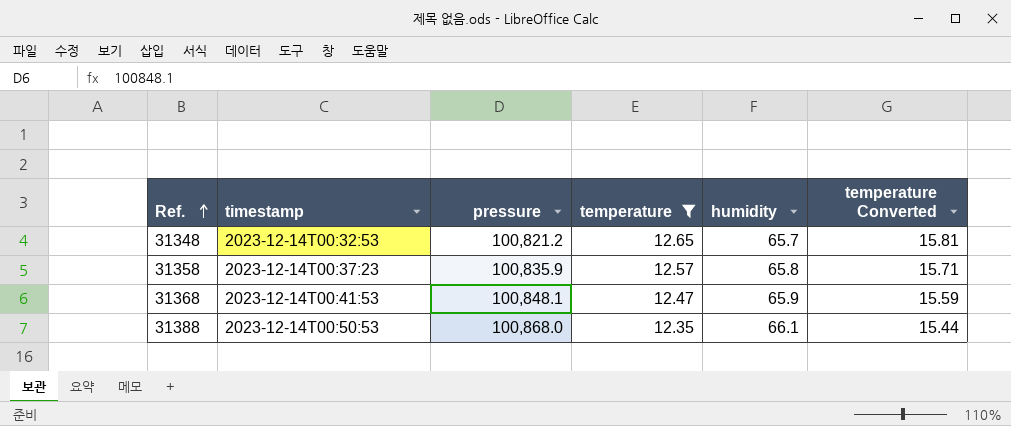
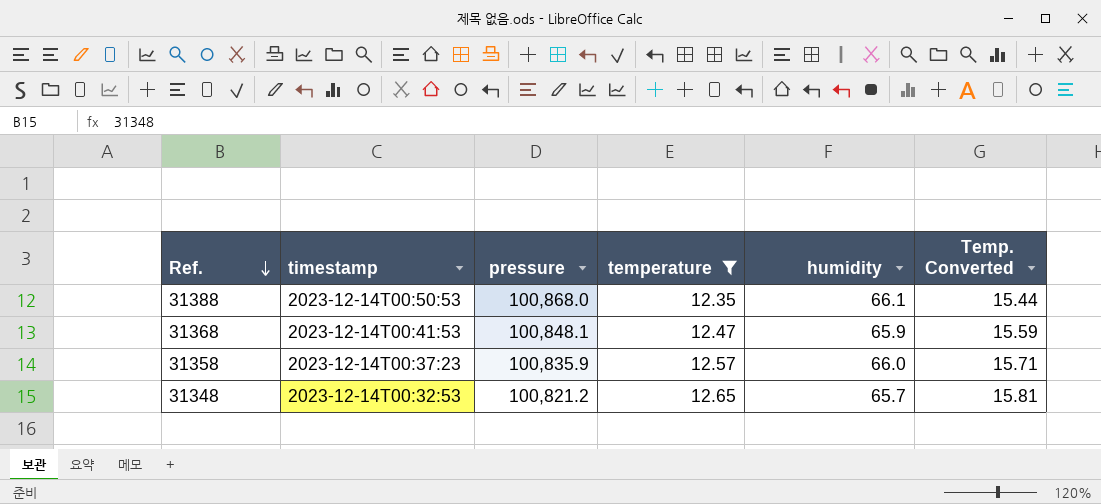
row order: Ref. ascending -> Ref. descending
column name: temperature Converted -> Temp. Converted
31358 | humidity: 65.8 -> 66.0

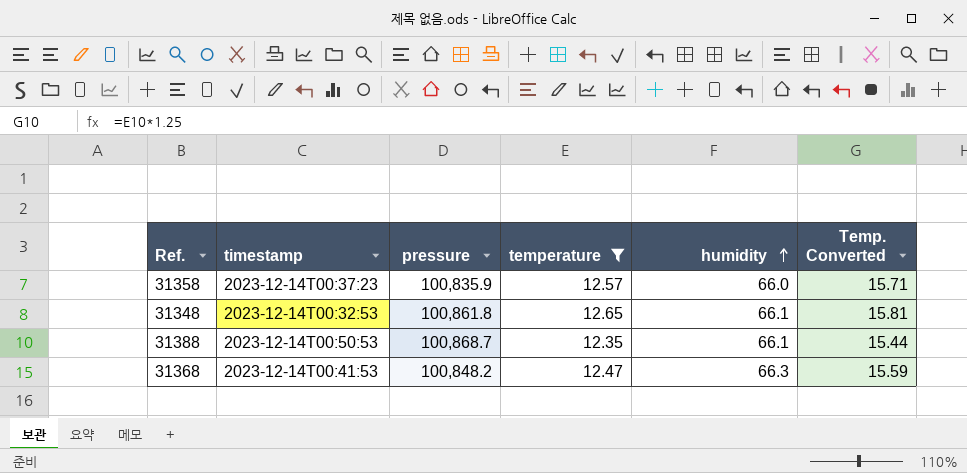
row order: Ref. descending -> humidity ascending
31348 | pressure: 100,821.2 -> 100,861.8
31348 | humidity: 65.7 -> 66.1
31388 | pressure: 100,868.0 -> 100,868.7
31368 | pressure: 100,848.1 -> 100,848.2
31368 | humidity: 65.9 -> 66.3

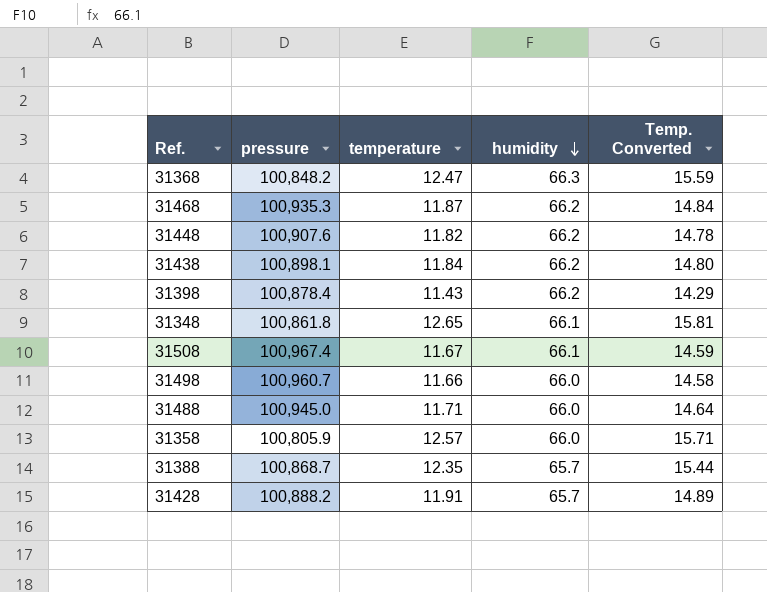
filter: temperature >= 12.35 -> none
row order: humidity ascending -> humidity descending
column timestamp | position: 2 -> none
31358 | pressure: 100,835.9 -> 100,805.9
31388 | humidity: 66.1 -> 65.7

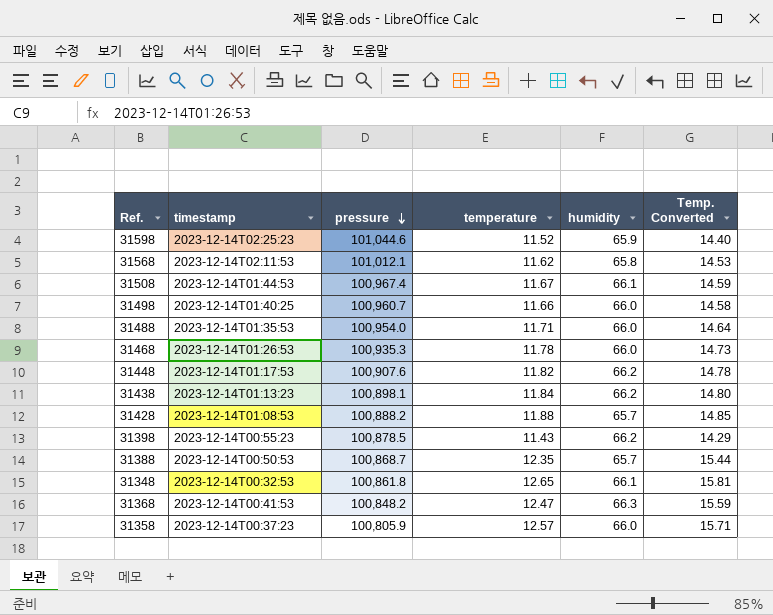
row order: humidity descending -> pressure descending
column timestamp | position: none -> 2
row 31598: none -> 2023-12-14T02:25:23 | 101,044.6 | 11.52 | 65.9 | 14.40
row 31568: none -> 2023-12-14T02:11:53 | 101,012.1 | 11.62 | 65.8 | 14.53
31488 | pressure: 100,945.0 -> 100,954.0
31468 | temperature: 11.87 -> 11.78
31468 | humidity: 66.2 -> 66.0
31468 | Temp. Converted: 14.84 -> 14.73
31428 | temperature: 11.91 -> 11.88
31428 | Temp. Converted: 14.89 -> 14.85
31398 | pressure: 100,878.4 -> 100,878.5

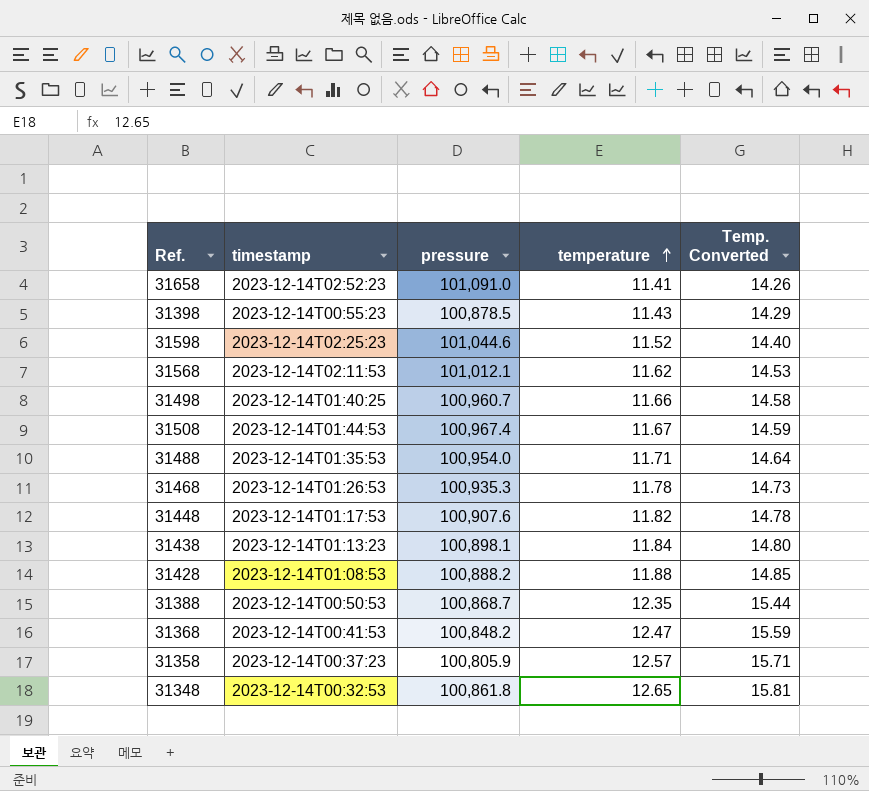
row order: pressure descending -> temperature ascending
column humidity | position: 5 -> none
row 31658: none -> 2023-12-14T02:52:23 | 101,091.0 | 11.41 | 14.26

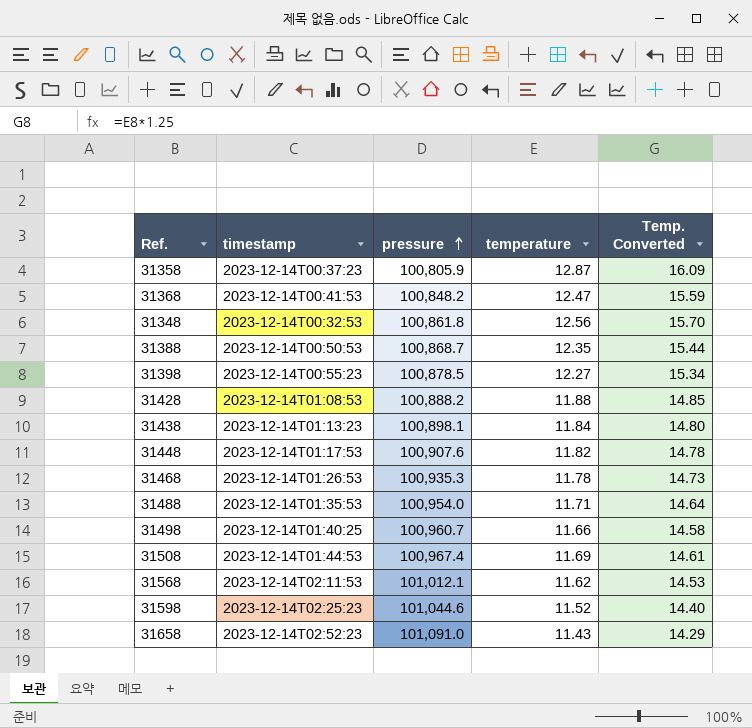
row order: temperature ascending -> pressure ascending
31358 | temperature: 12.57 -> 12.87
31358 | Temp. Converted: 15.71 -> 16.09
31348 | temperature: 12.65 -> 12.56
31348 | Temp. Converted: 15.81 -> 15.70
31398 | temperature: 11.43 -> 12.27
31398 | Temp. Converted: 14.29 -> 15.34
31508 | temperature: 11.67 -> 11.69
31508 | Temp. Converted: 14.59 -> 14.61
31658 | temperature: 11.41 -> 11.43
31658 | Temp. Converted: 14.26 -> 14.29

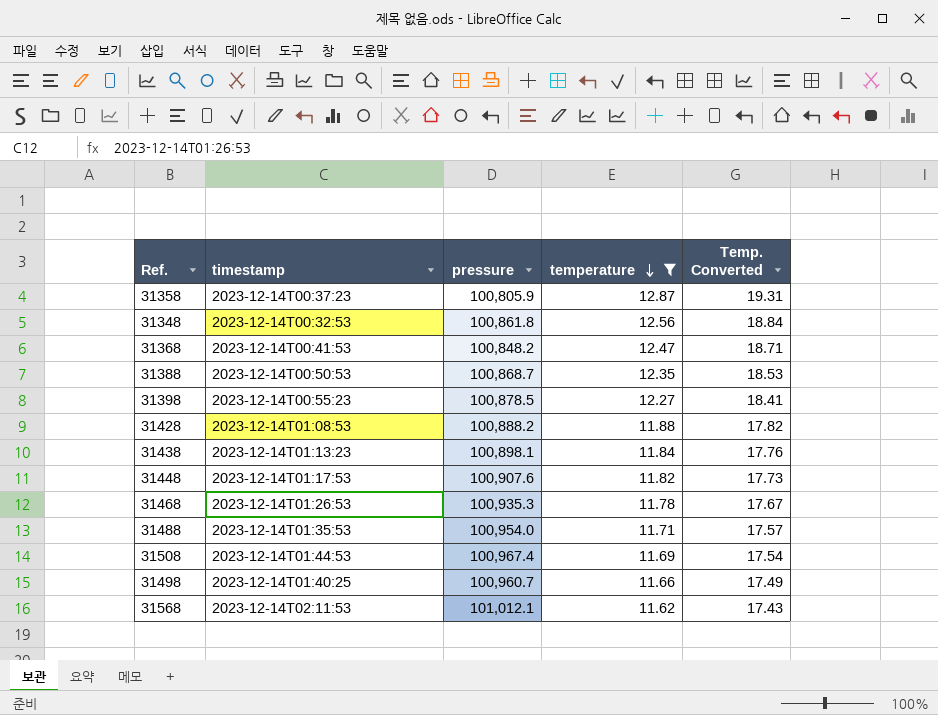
filter: none -> temperature >= 11.62
row order: pressure ascending -> temperature descending
column Temp. Converted | formula: [temperature] * 1.25 -> [temperature] * 1.5

